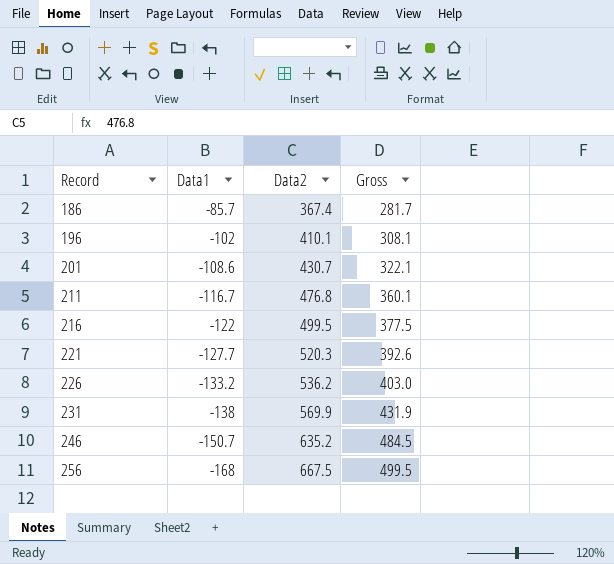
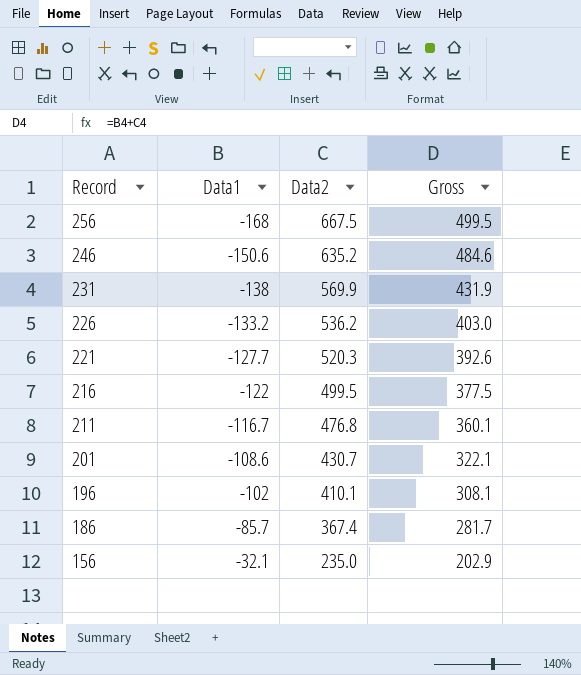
row order: Record ascending -> Record descending
246 | Data1: -150.7 -> -150.6
246 | Gross: 484.5 -> 484.6
row 156: none -> -32.1 | 235.0 | 202.9

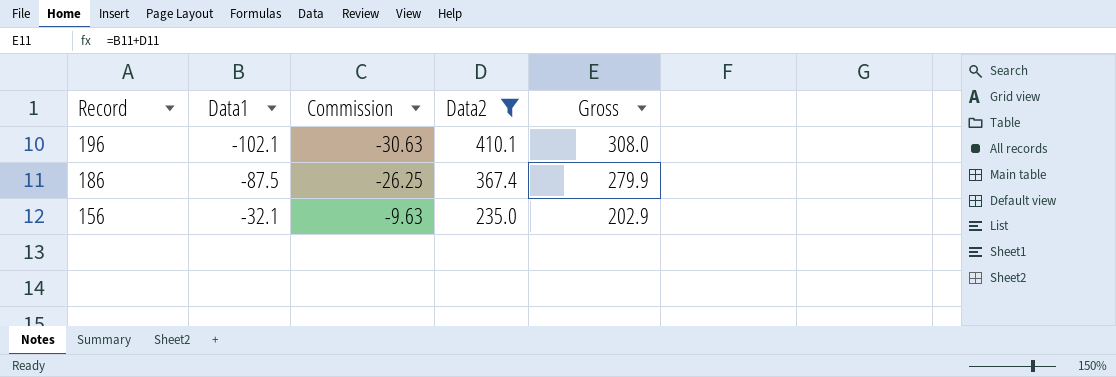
filter: none -> Data2 <= 410.1
column Commission | formula: none -> [Data1] * 0.3
196 | Data1: -102 -> -102.1
196 | Gross: 308.1 -> 308.0
186 | Data1: -85.7 -> -87.5
186 | Gross: 281.7 -> 279.9

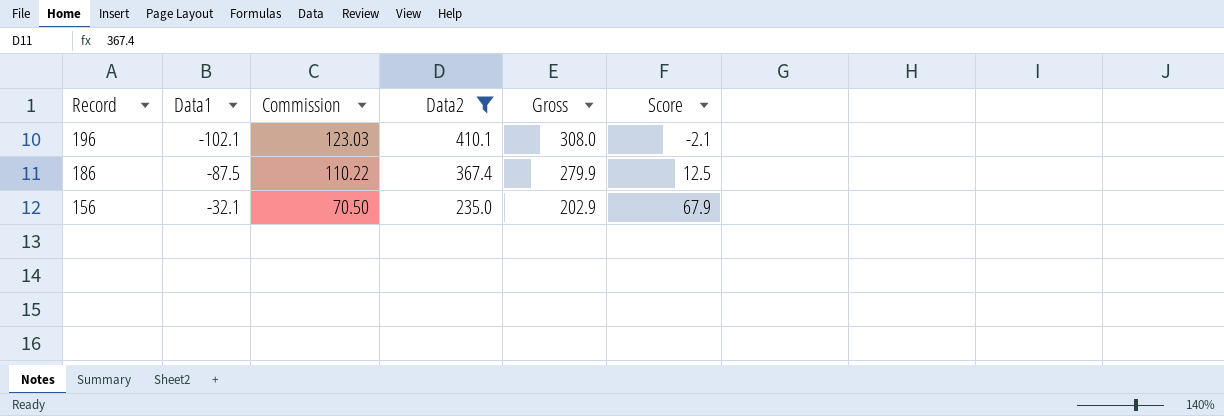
column Commission | formula: [Data1] * 0.3 -> [Data2] * 0.3
column Score | formula: none -> [Data1] + 100

